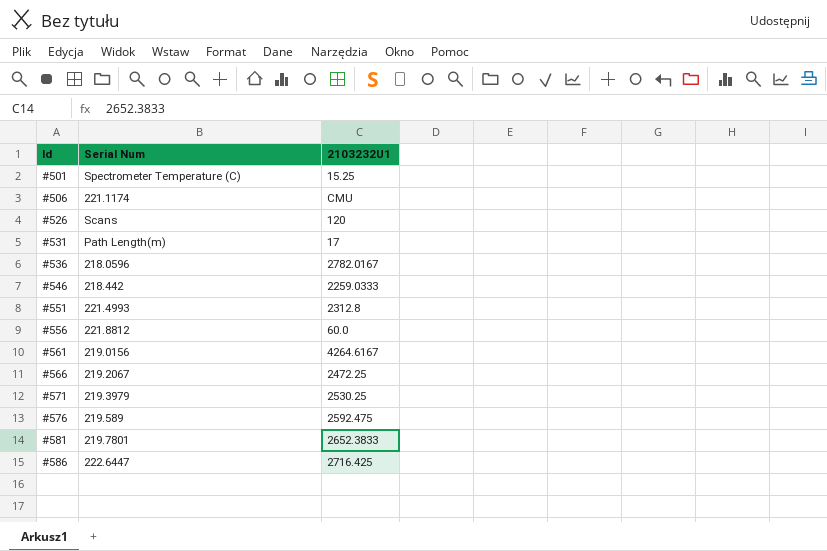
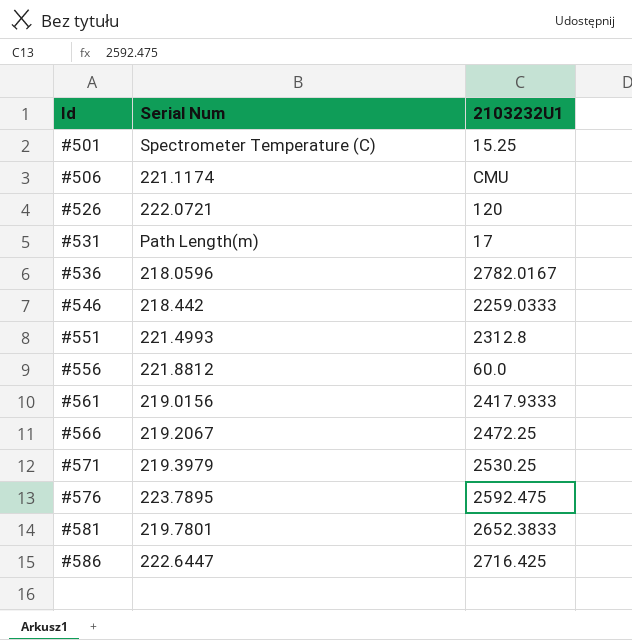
#526 | Serial Num: Scans -> 222.0721
#561 | 2103232U1: 4264.6167 -> 2417.9333
#576 | Serial Num: 219.589 -> 223.7895

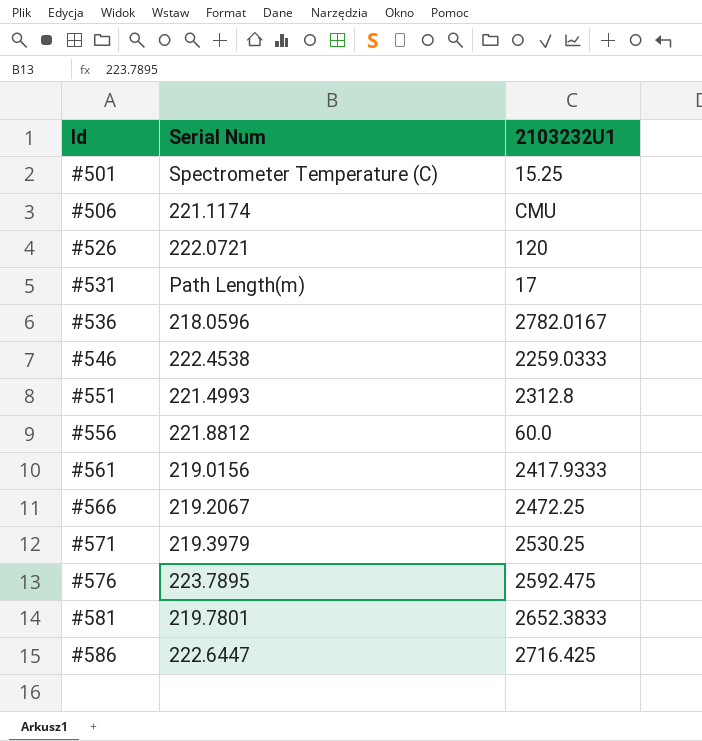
#546 | Serial Num: 218.442 -> 222.4538

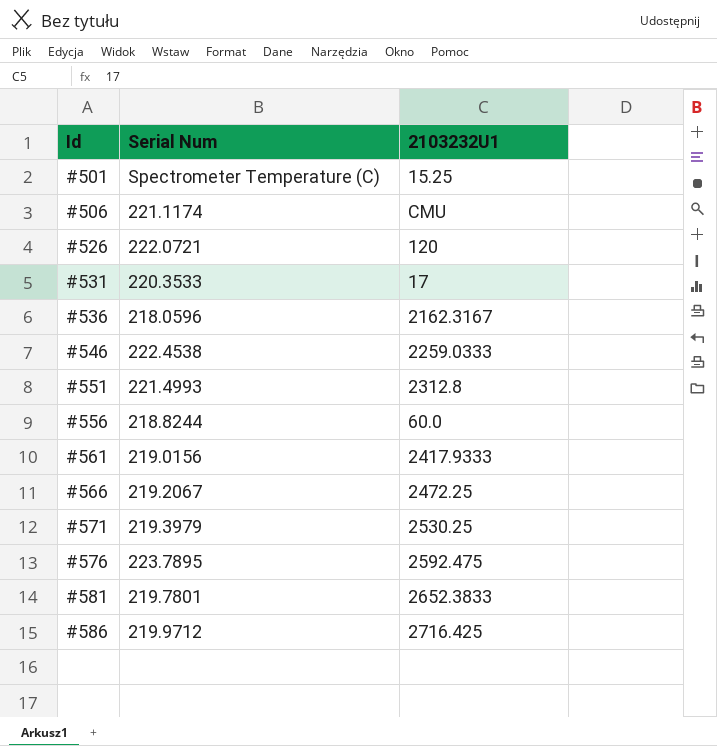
#531 | Serial Num: Path Length(m) -> 220.3533
#536 | 2103232U1: 2782.0167 -> 2162.3167
#556 | Serial Num: 221.8812 -> 218.8244
#586 | Serial Num: 222.6447 -> 219.9712

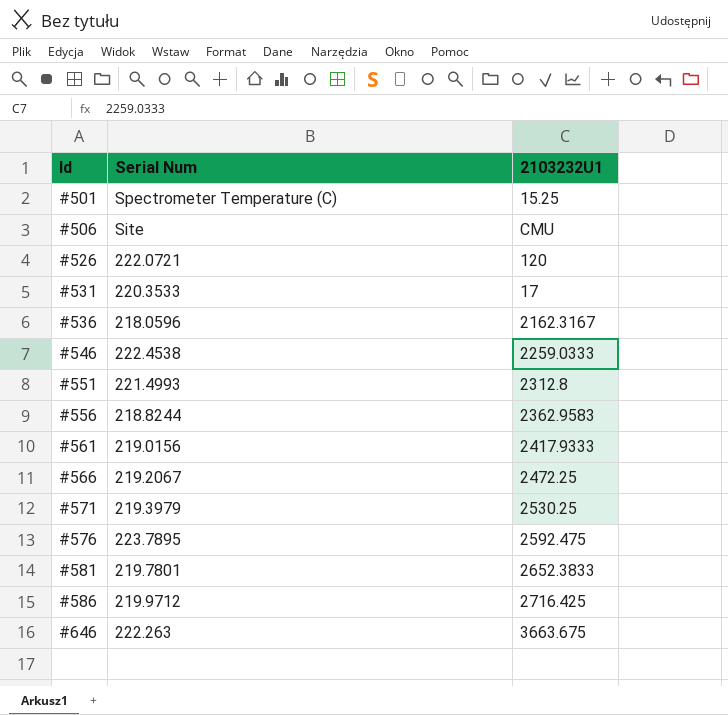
#506 | Serial Num: 221.1174 -> Site
#556 | 2103232U1: 60.0 -> 2362.9583
row #646: none -> 222.263 | 3663.675

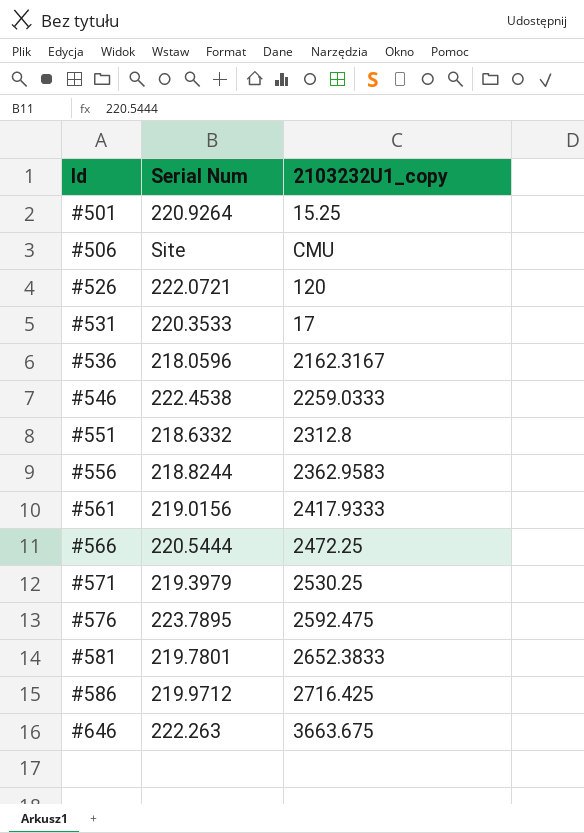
column name: 2103232U1 -> 2103232U1_copy
#501 | Serial Num: Spectrometer Temperature (C) -> 220.9264
#551 | Serial Num: 221.4993 -> 218.6332
#566 | Serial Num: 219.2067 -> 220.5444

